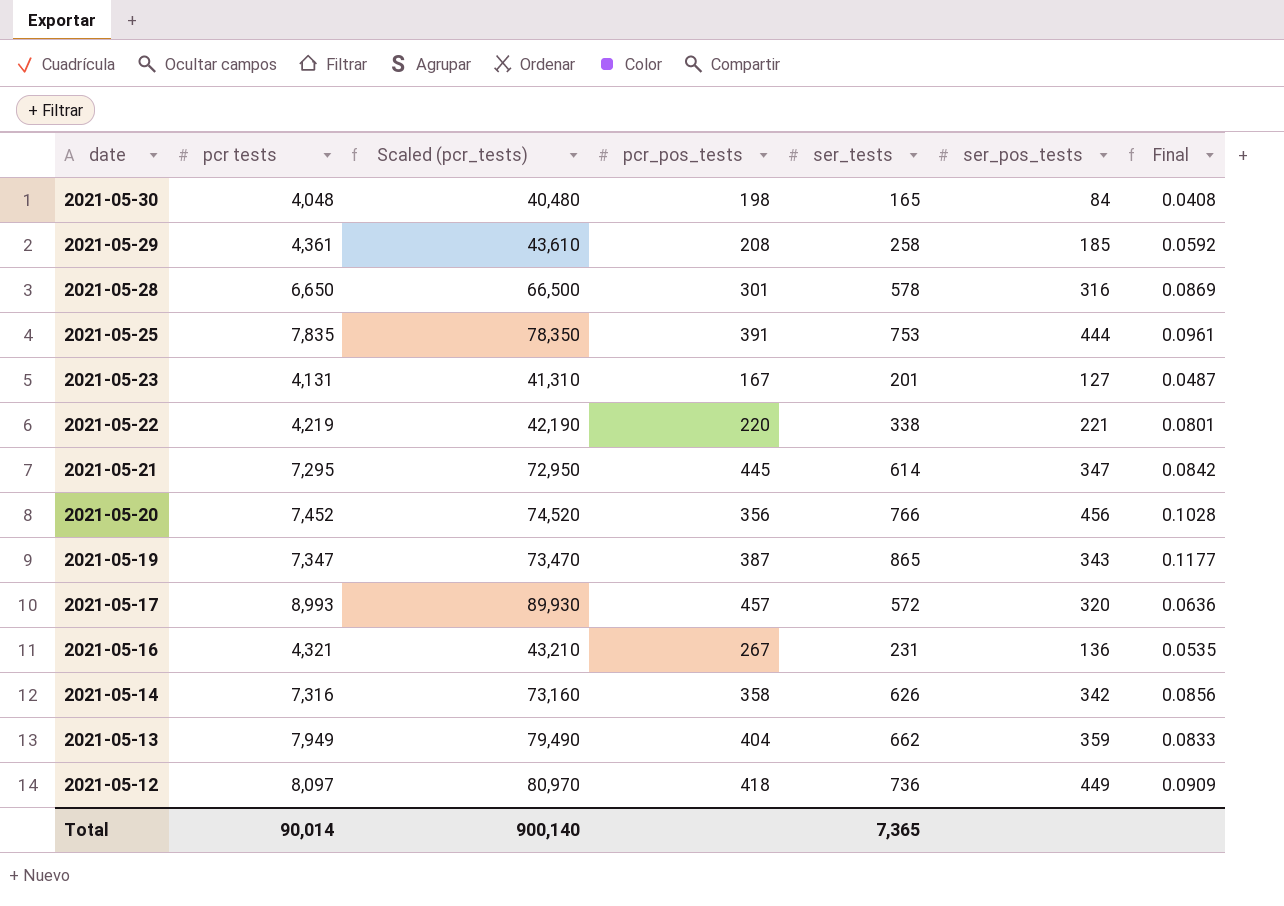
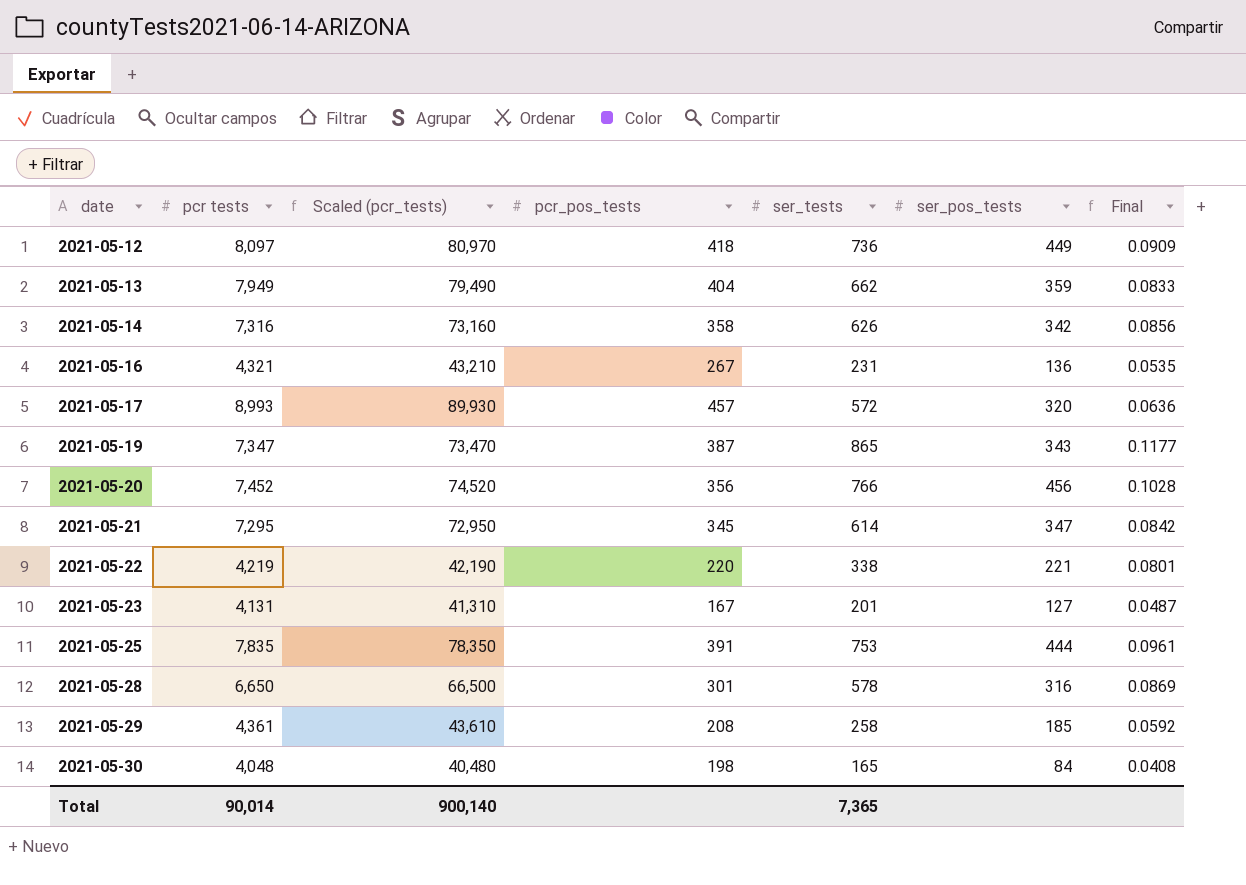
row order: date descending -> date ascending
2021-05-21 | pcr_pos_tests: 445 -> 345

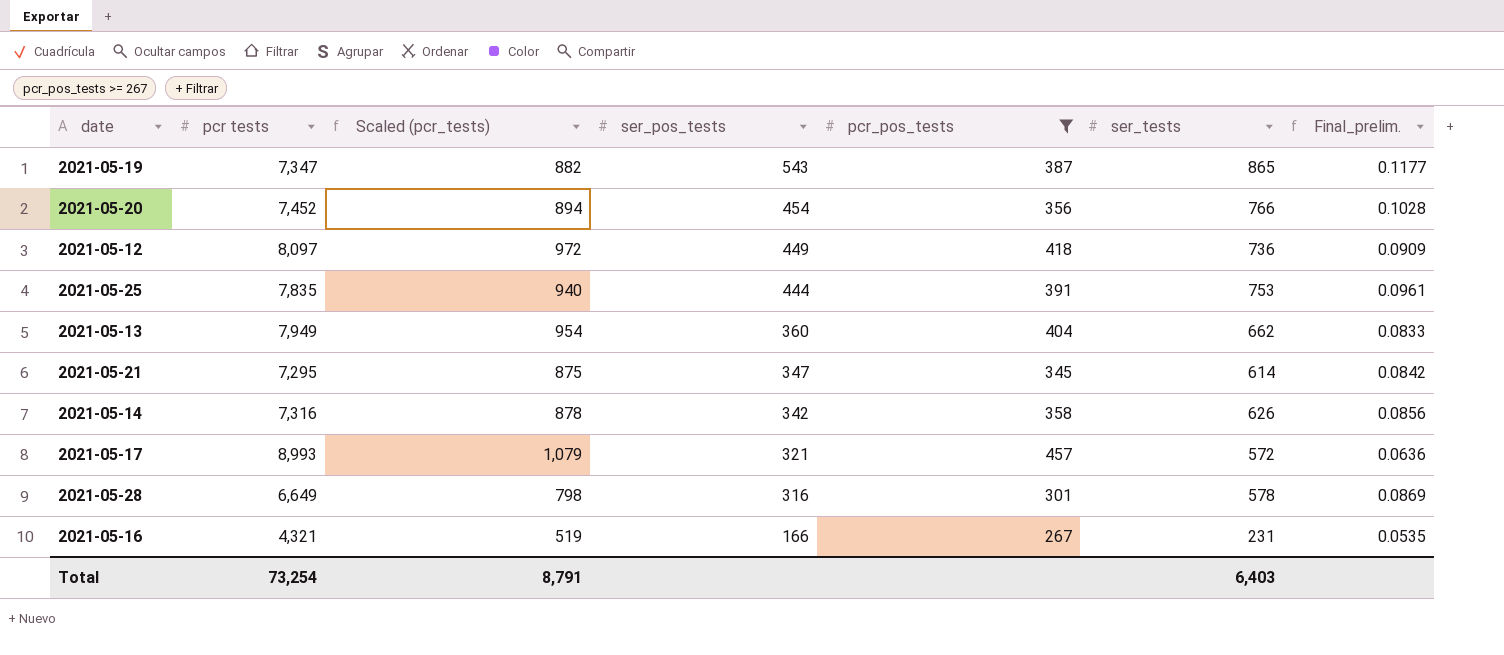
filter: none -> pcr_pos_tests >= 267
row order: date ascending -> ser_pos_tests descending
column Scaled (pcr_tests) | formula: [pcr tests] * 10 -> [pcr tests] * 0.12
column ser_pos_tests | position: 6 -> 4
column name: Final -> Final_prelim.
2021-05-19 | ser_pos_tests: 343 -> 543
2021-05-20 | ser_pos_tests: 456 -> 454
2021-05-13 | ser_pos_tests: 359 -> 360
2021-05-17 | ser_pos_tests: 320 -> 321
2021-05-28 | pcr tests: 6,650 -> 6,649
2021-05-16 | ser_pos_tests: 136 -> 166
Total | pcr tests: 90,014 -> 73,254
Total | Scaled (pcr_tests): 900,140 -> 8,791
Total | ser_tests: 7,365 -> 6,403

